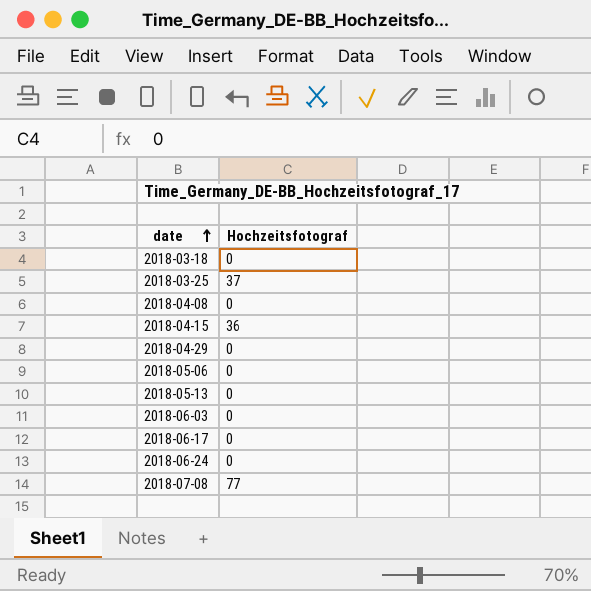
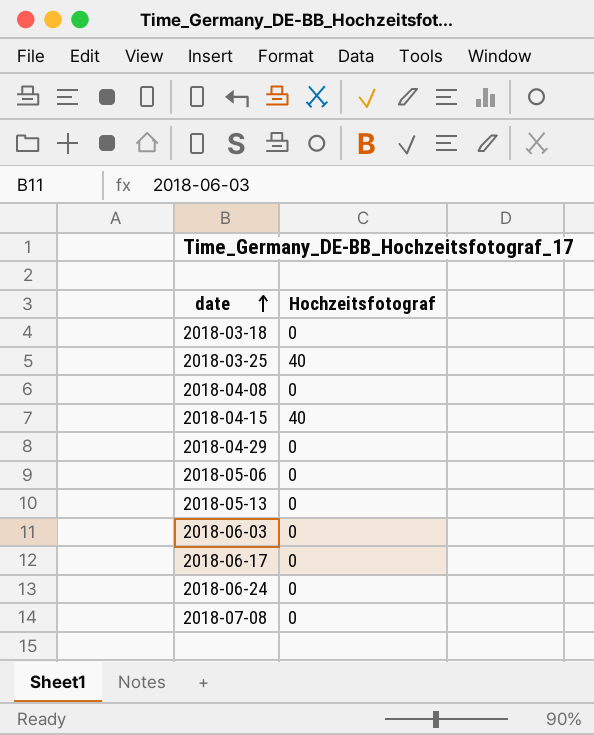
2018-03-25 | Hochzeitsfotograf: 37 -> 40
2018-04-15 | Hochzeitsfotograf: 36 -> 40
2018-07-08 | Hochzeitsfotograf: 77 -> 0

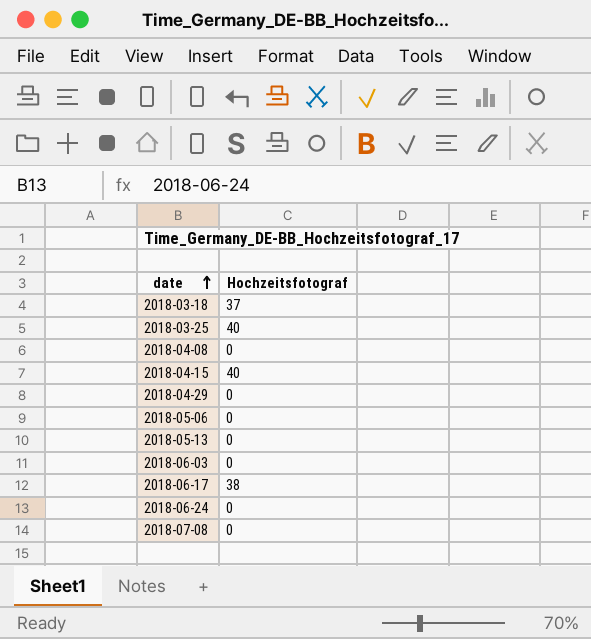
2018-03-18 | Hochzeitsfotograf: 0 -> 37
2018-06-17 | Hochzeitsfotograf: 0 -> 38

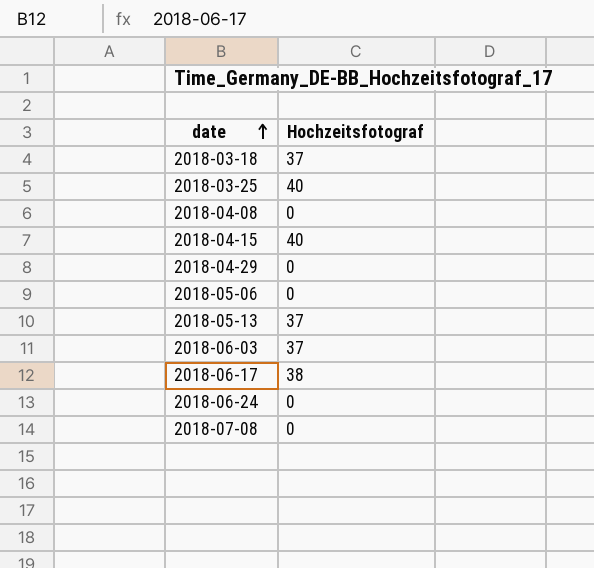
2018-05-13 | Hochzeitsfotograf: 0 -> 37
2018-06-03 | Hochzeitsfotograf: 0 -> 37

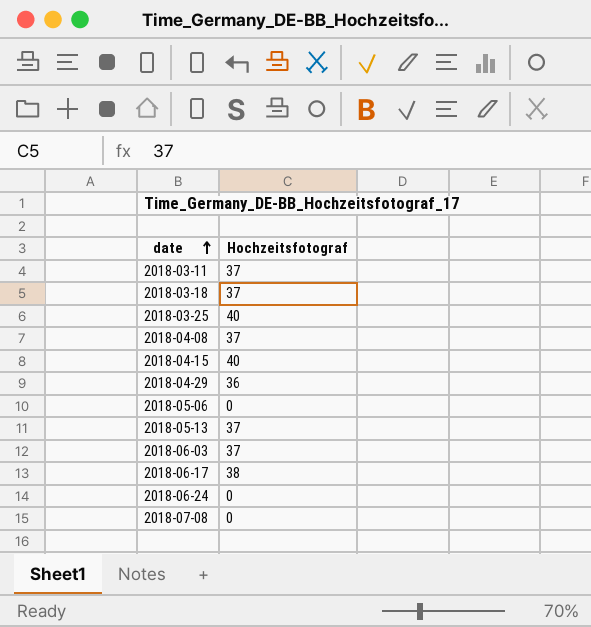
row 2018-03-11: none -> 37
2018-04-08 | Hochzeitsfotograf: 0 -> 37
2018-04-29 | Hochzeitsfotograf: 0 -> 36

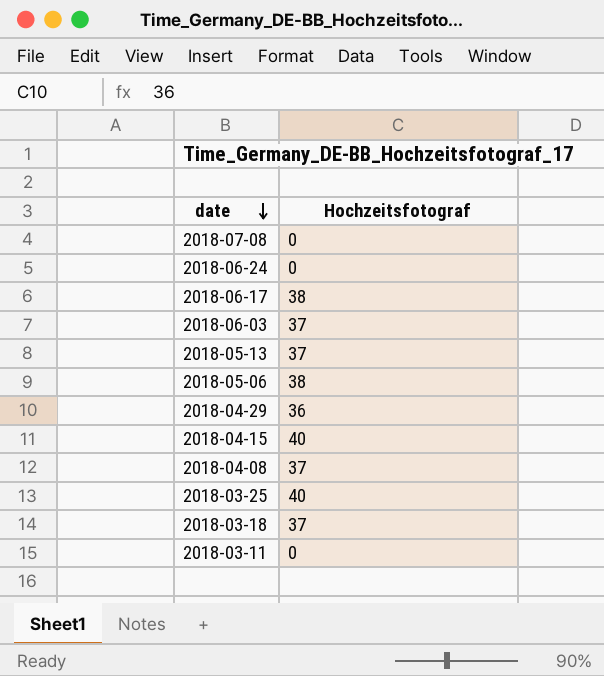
row order: date ascending -> date descending
2018-05-06 | Hochzeitsfotograf: 0 -> 38
2018-03-11 | Hochzeitsfotograf: 37 -> 0

